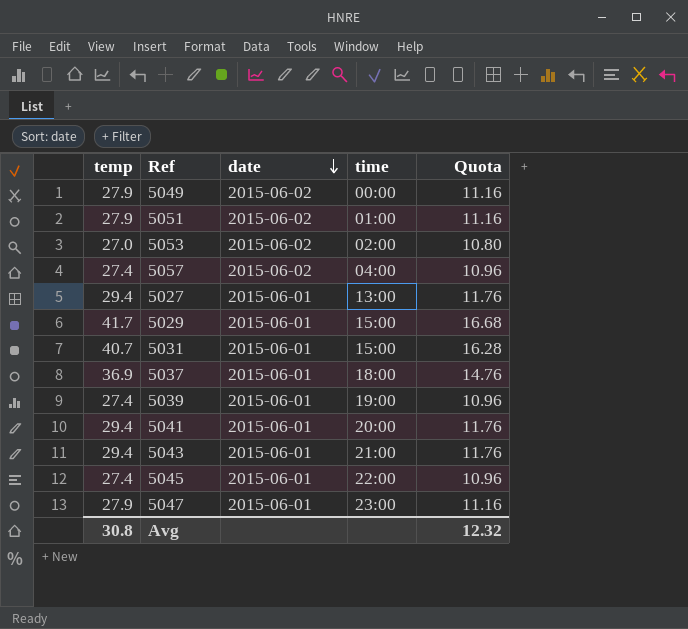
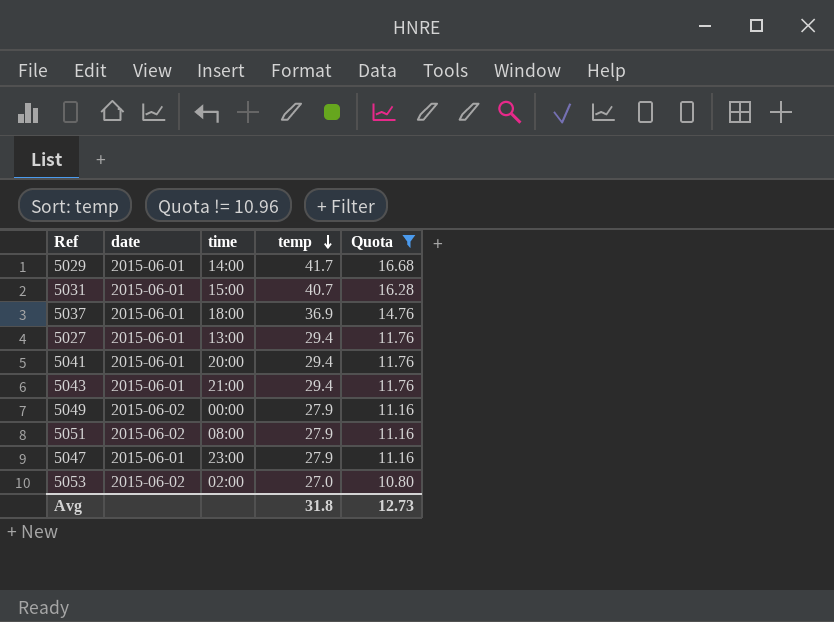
filter: none -> Quota != 10.96
row order: date descending -> temp descending
column temp | position: 1 -> 4
5029 | time: 15:00 -> 14:00
5051 | time: 01:00 -> 08:00
Avg | temp: 30.8 -> 31.8
Avg | Quota: 12.32 -> 12.73

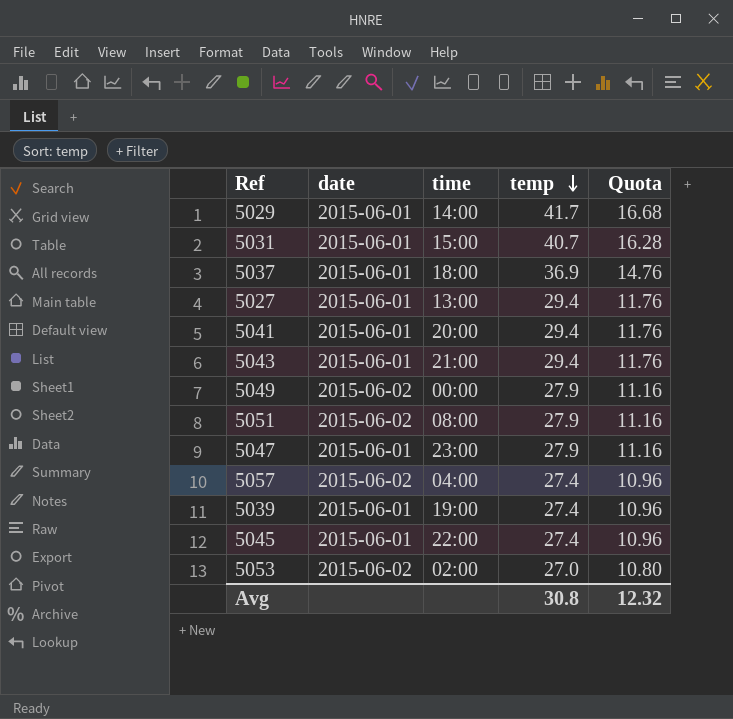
filter: Quota != 10.96 -> none
Avg | temp: 31.8 -> 30.8
Avg | Quota: 12.73 -> 12.32

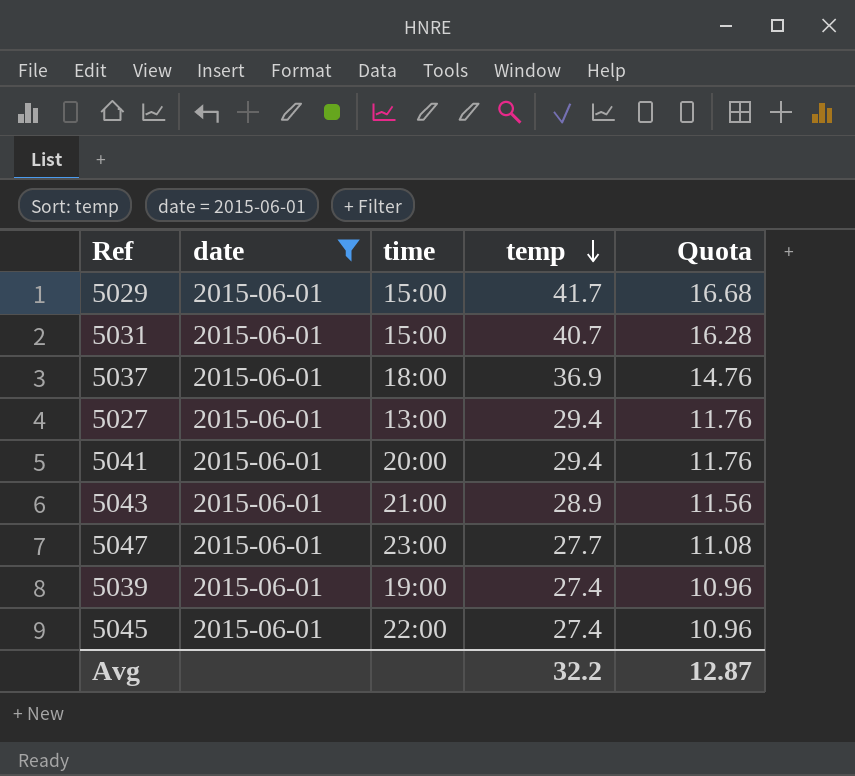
filter: none -> date = 2015-06-01
5029 | time: 14:00 -> 15:00
5043 | temp: 29.4 -> 28.9
5043 | Quota: 11.76 -> 11.56
5047 | temp: 27.9 -> 27.7
5047 | Quota: 11.16 -> 11.08
Avg | temp: 30.8 -> 32.2
Avg | Quota: 12.32 -> 12.87

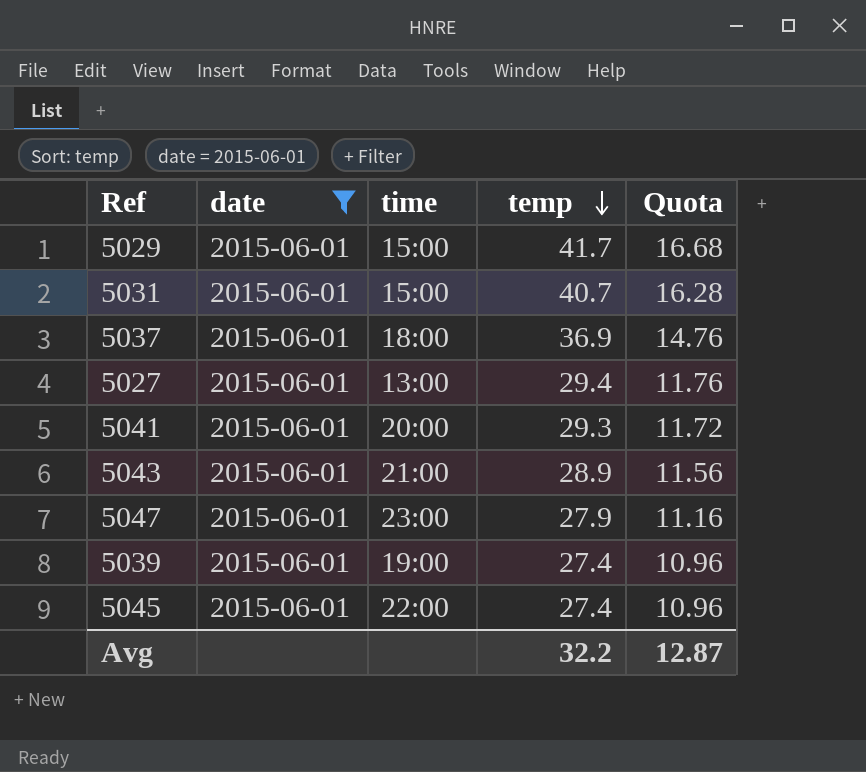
5041 | temp: 29.4 -> 29.3
5041 | Quota: 11.76 -> 11.72
5047 | temp: 27.7 -> 27.9
5047 | Quota: 11.08 -> 11.16

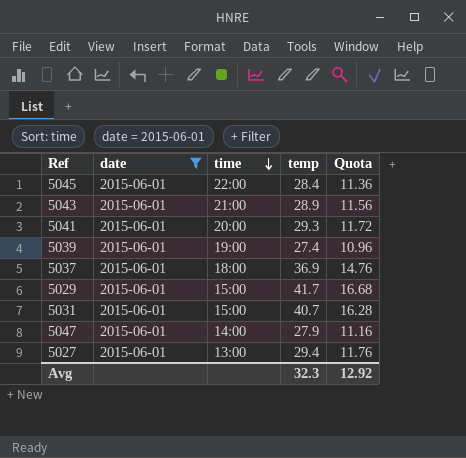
row order: temp descending -> time descending
5045 | temp: 27.4 -> 28.4
5045 | Quota: 10.96 -> 11.36
5047 | time: 23:00 -> 14:00
Avg | temp: 32.2 -> 32.3
Avg | Quota: 12.87 -> 12.92

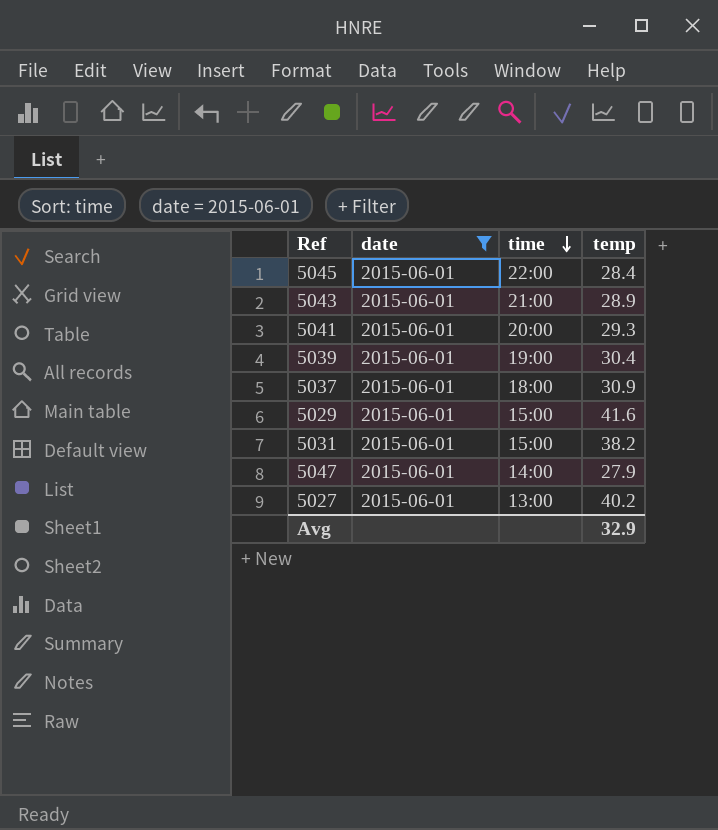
column Quota | formula: [temp] * 0.4 -> none
5039 | temp: 27.4 -> 30.4
5037 | temp: 36.9 -> 30.9
5029 | temp: 41.7 -> 41.6
5031 | temp: 40.7 -> 38.2
5027 | temp: 29.4 -> 40.2
Avg | temp: 32.3 -> 32.9

